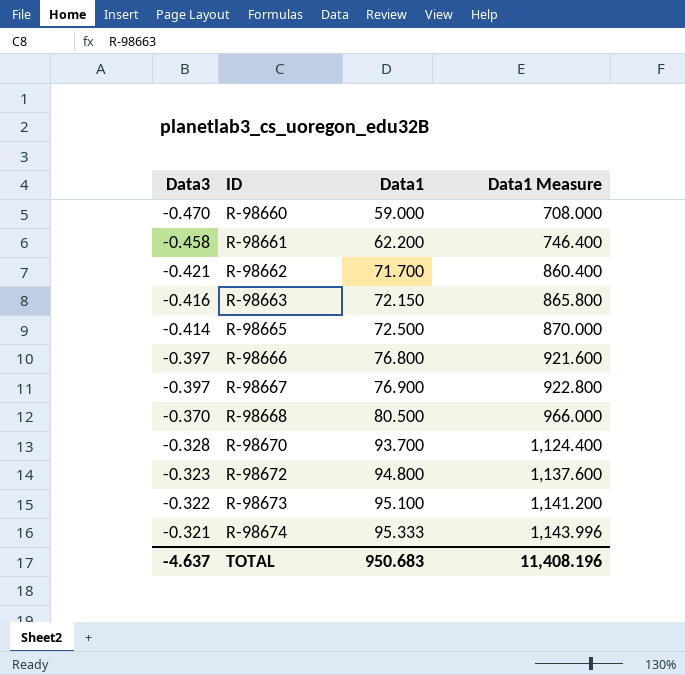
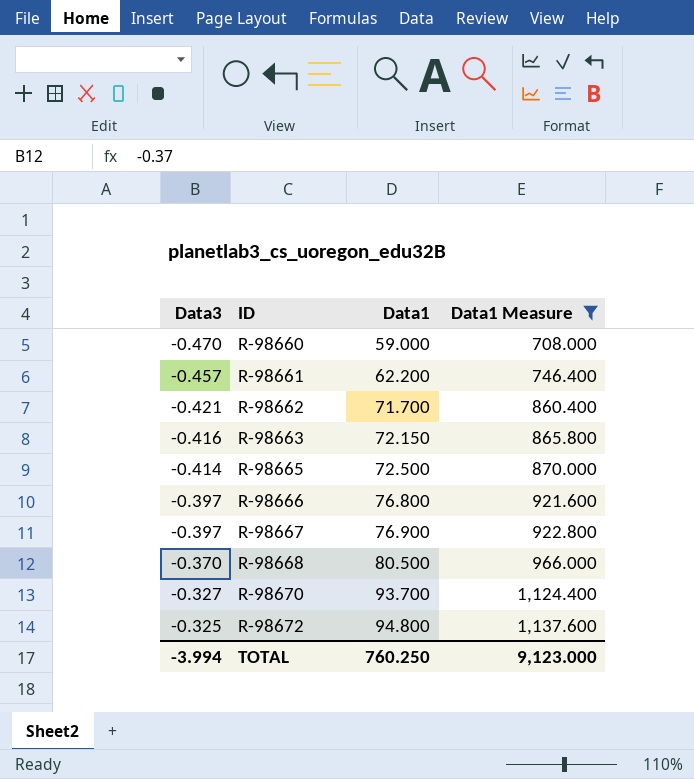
filter: none -> Data1 Measure <= 1,137.600
R-98661 | Data3: -0.458 -> -0.457
R-98670 | Data3: -0.328 -> -0.327
R-98672 | Data3: -0.323 -> -0.325
TOTAL | Data3: -4.637 -> -3.994
TOTAL | Data1: 950.683 -> 760.250
TOTAL | Data1 Measure: 11,408.196 -> 9,123.000

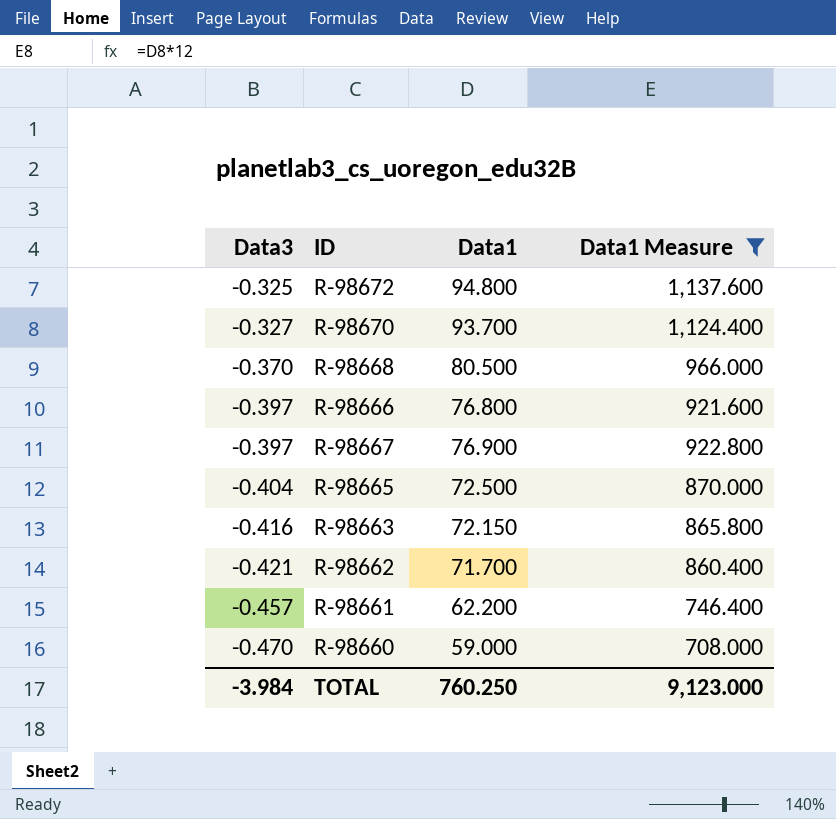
row order: Data3 ascending -> Data3 descending
R-98665 | Data3: -0.414 -> -0.404
TOTAL | Data3: -3.994 -> -3.984

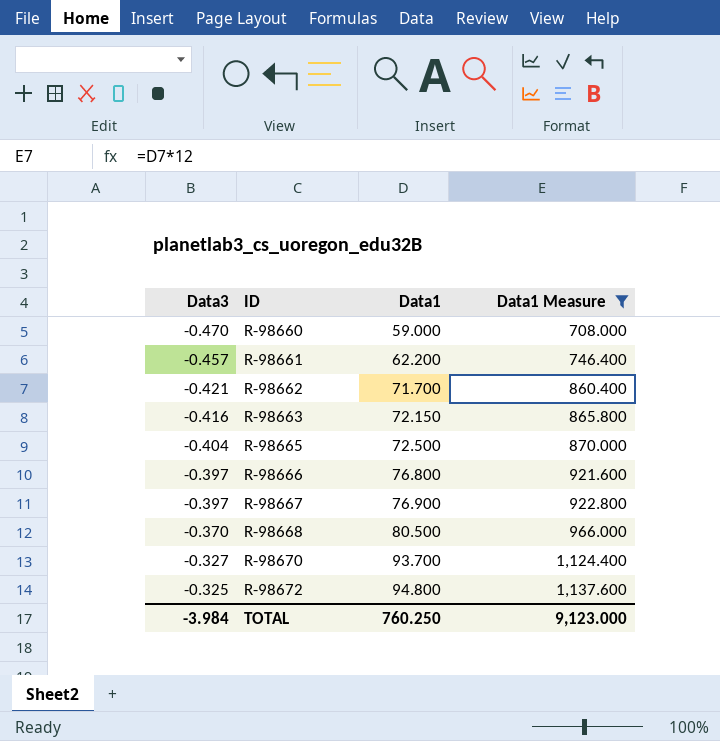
row order: Data3 descending -> Data3 ascending

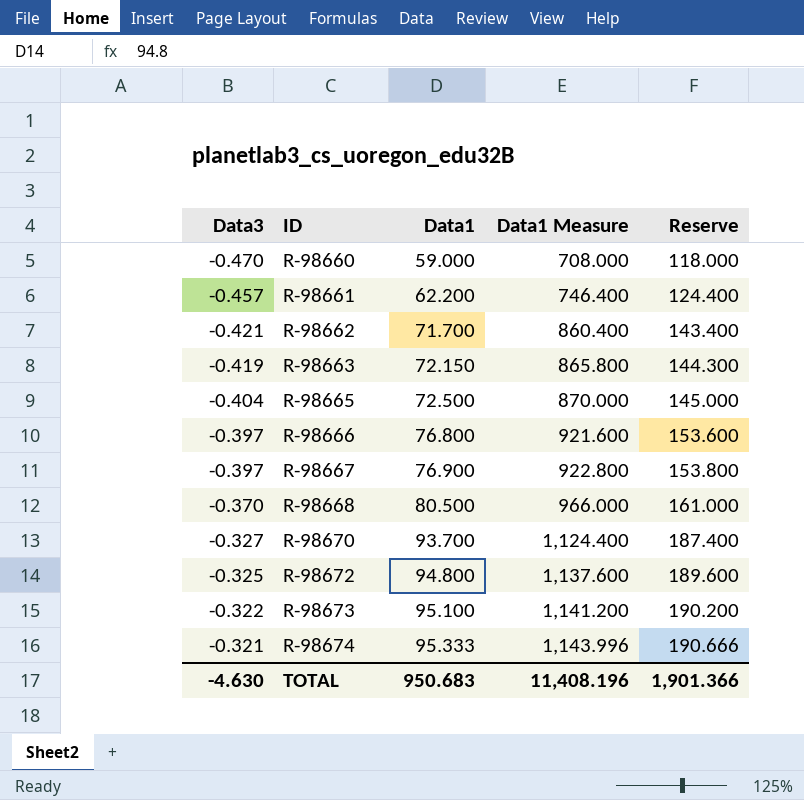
filter: Data1 Measure <= 1,137.600 -> none
column Reserve | formula: none -> [Data1] * 2
R-98663 | Data3: -0.416 -> -0.419
TOTAL | Data3: -3.984 -> -4.630
TOTAL | Data1: 760.250 -> 950.683
TOTAL | Data1 Measure: 9,123.000 -> 11,408.196

